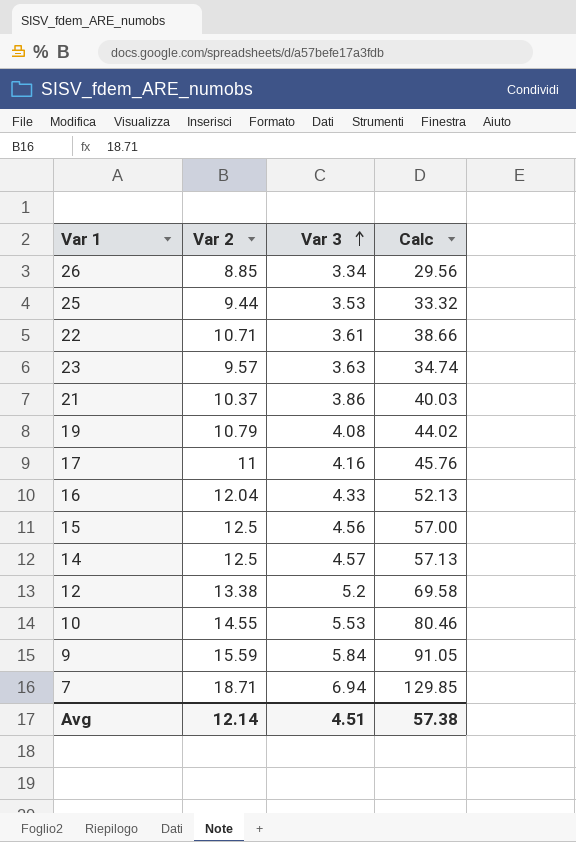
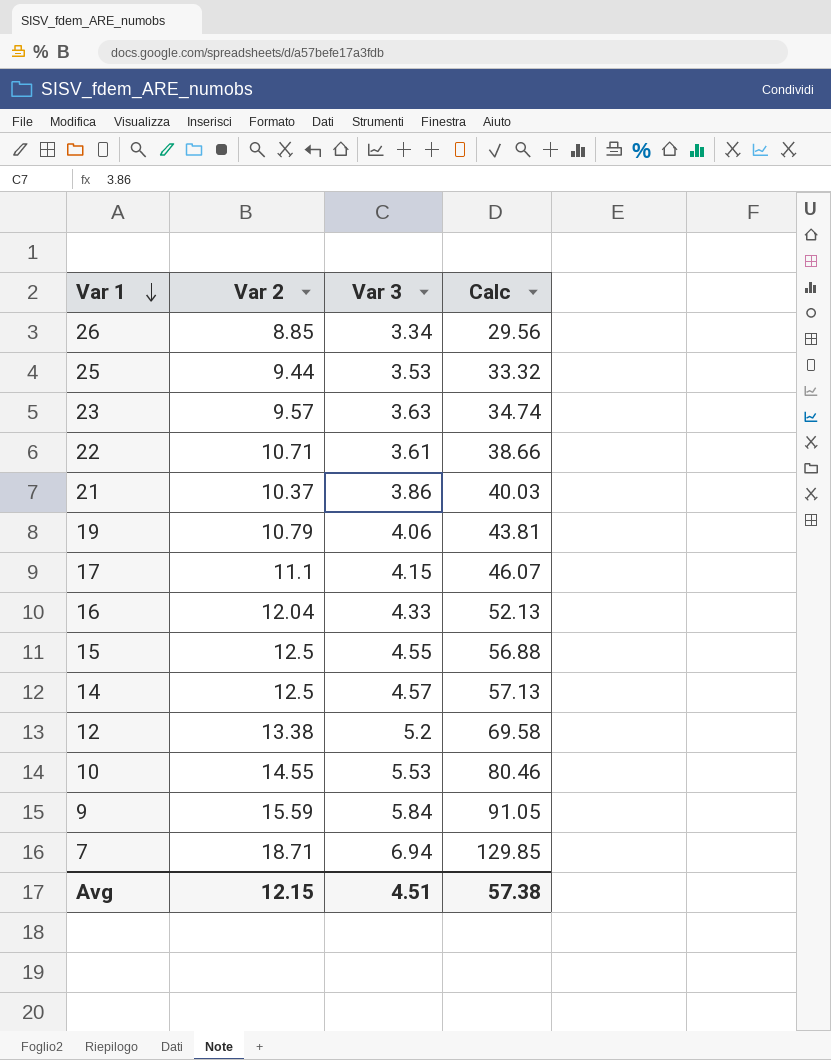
row order: Var 3 ascending -> Var 1 descending
19 | Var 3: 4.08 -> 4.06
19 | Calc: 44.02 -> 43.81
17 | Var 2: 11 -> 11.1
17 | Var 3: 4.16 -> 4.15
17 | Calc: 45.76 -> 46.07
15 | Var 3: 4.56 -> 4.55
15 | Calc: 57.00 -> 56.88
Avg | Var 2: 12.14 -> 12.15

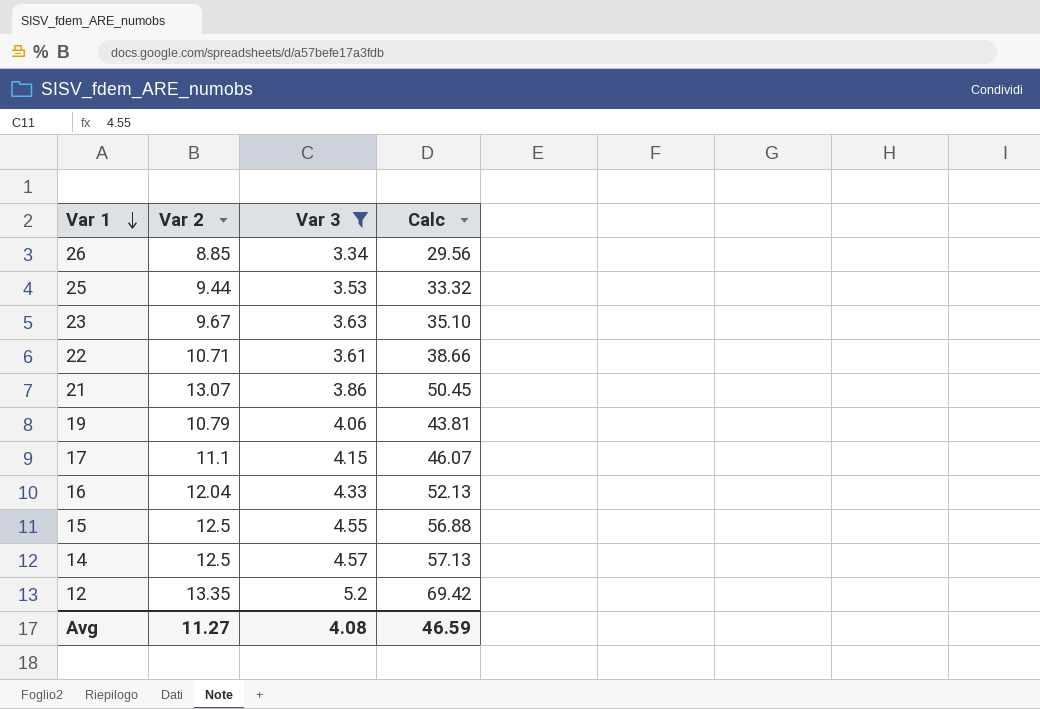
filter: none -> Var 3 <= 5.2
23 | Var 2: 9.57 -> 9.67
23 | Calc: 34.74 -> 35.10
21 | Var 2: 10.37 -> 13.07
21 | Calc: 40.03 -> 50.45
12 | Var 2: 13.38 -> 13.35
12 | Calc: 69.58 -> 69.42
Avg | Var 2: 12.15 -> 11.27
Avg | Var 3: 4.51 -> 4.08
Avg | Calc: 57.38 -> 46.59

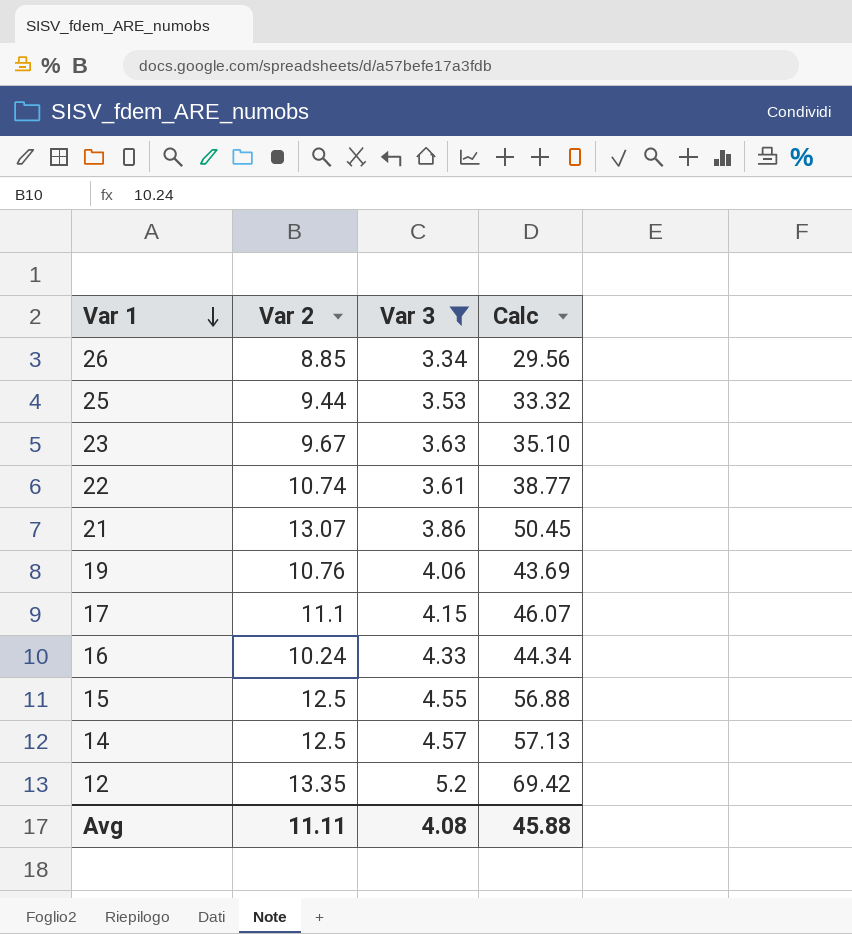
22 | Var 2: 10.71 -> 10.74
22 | Calc: 38.66 -> 38.77
19 | Var 2: 10.79 -> 10.76
19 | Calc: 43.81 -> 43.69
16 | Var 2: 12.04 -> 10.24
16 | Calc: 52.13 -> 44.34
Avg | Var 2: 11.27 -> 11.11
Avg | Calc: 46.59 -> 45.88

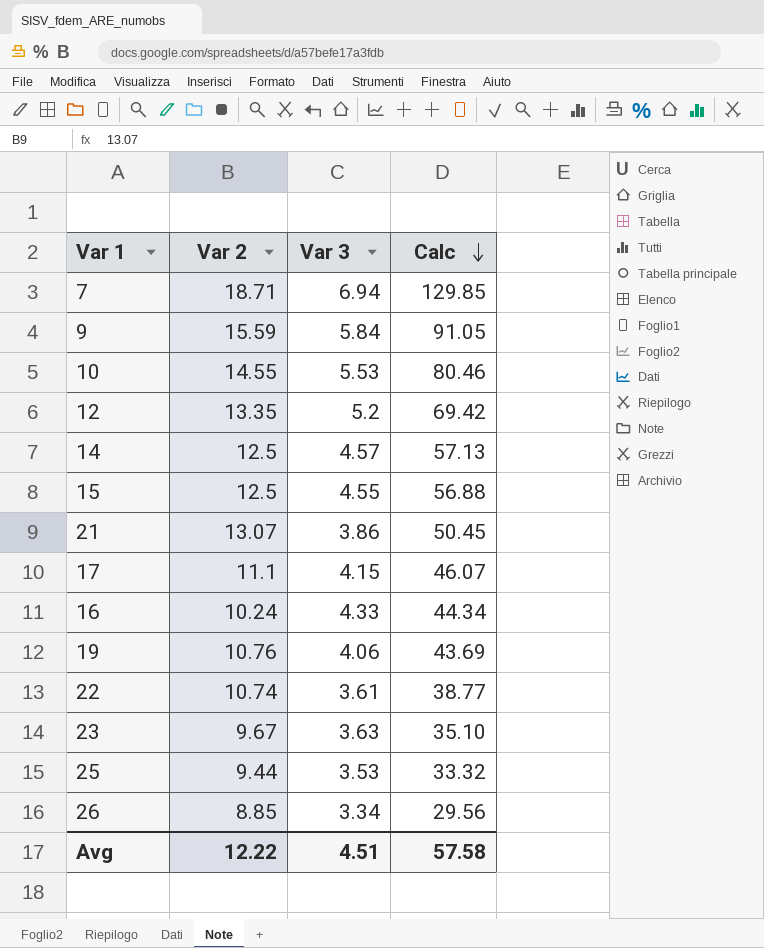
filter: Var 3 <= 5.2 -> none
row order: Var 1 descending -> Calc descending
Avg | Var 2: 11.11 -> 12.22
Avg | Var 3: 4.08 -> 4.51
Avg | Calc: 45.88 -> 57.58

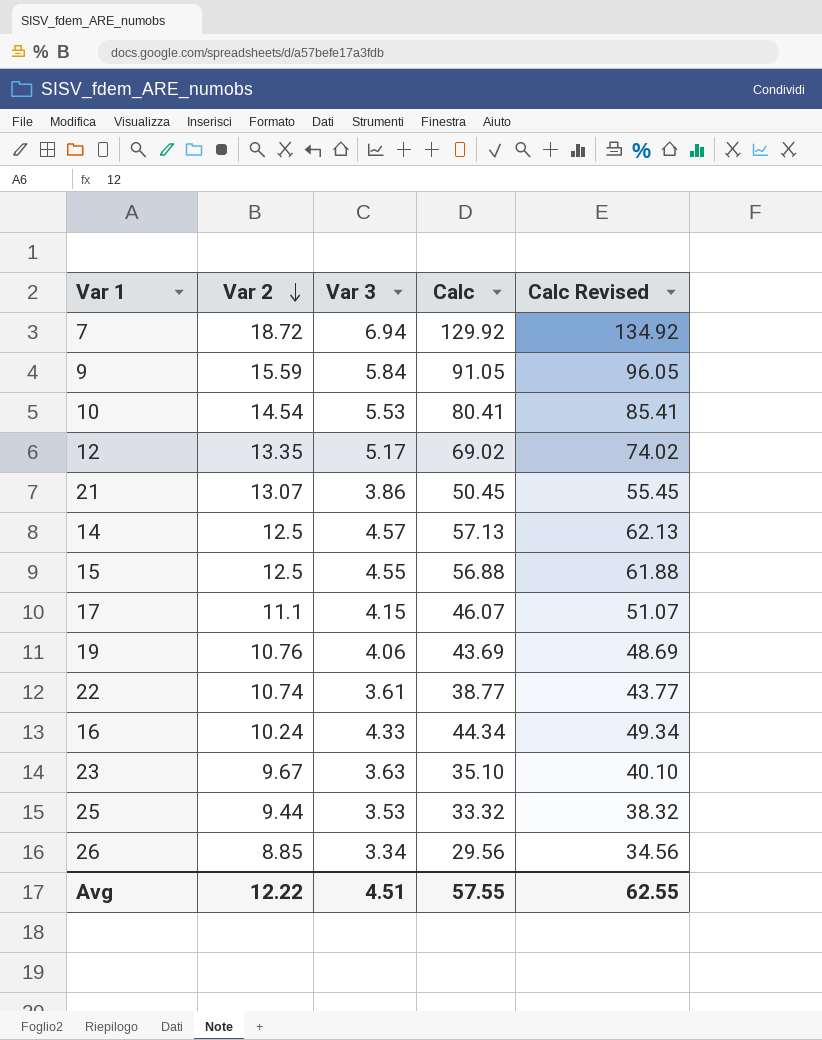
row order: Calc descending -> Var 2 descending
column Calc Revised | formula: none -> [Calc] + 5
7 | Var 2: 18.71 -> 18.72
7 | Calc: 129.85 -> 129.92
10 | Var 2: 14.55 -> 14.54
10 | Calc: 80.46 -> 80.41
12 | Var 3: 5.2 -> 5.17
12 | Calc: 69.42 -> 69.02
Avg | Calc: 57.58 -> 57.55

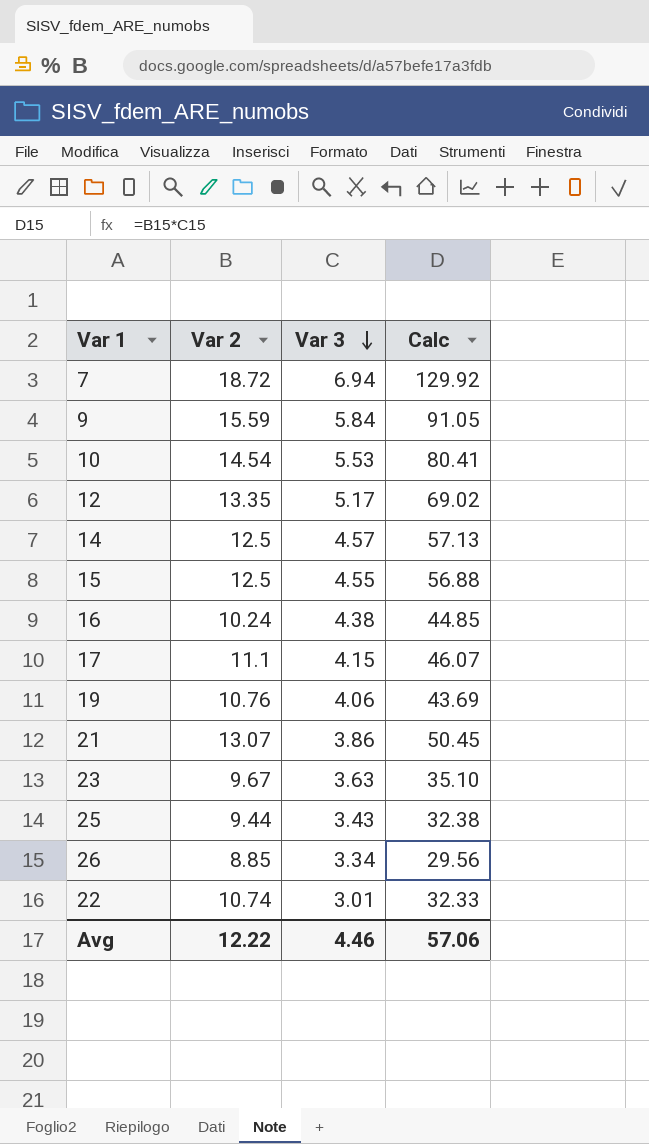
row order: Var 2 descending -> Var 3 descending
column Calc Revised | formula: [Calc] + 5 -> none
16 | Var 3: 4.33 -> 4.38
16 | Calc: 44.34 -> 44.85
25 | Var 3: 3.53 -> 3.43
25 | Calc: 33.32 -> 32.38
22 | Var 3: 3.61 -> 3.01
22 | Calc: 38.77 -> 32.33
Avg | Var 3: 4.51 -> 4.46
Avg | Calc: 57.55 -> 57.06

